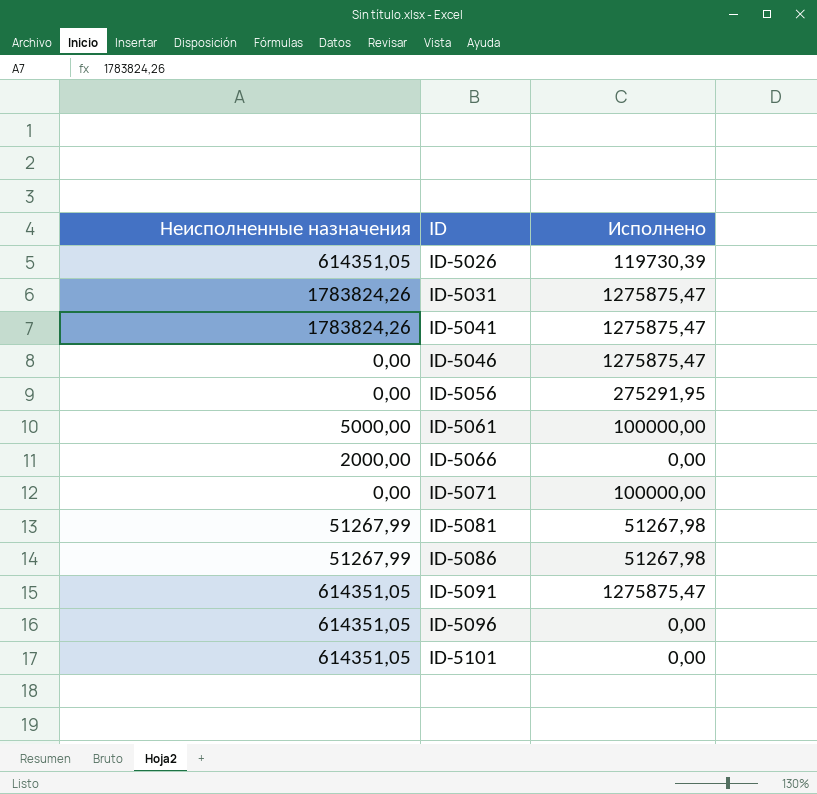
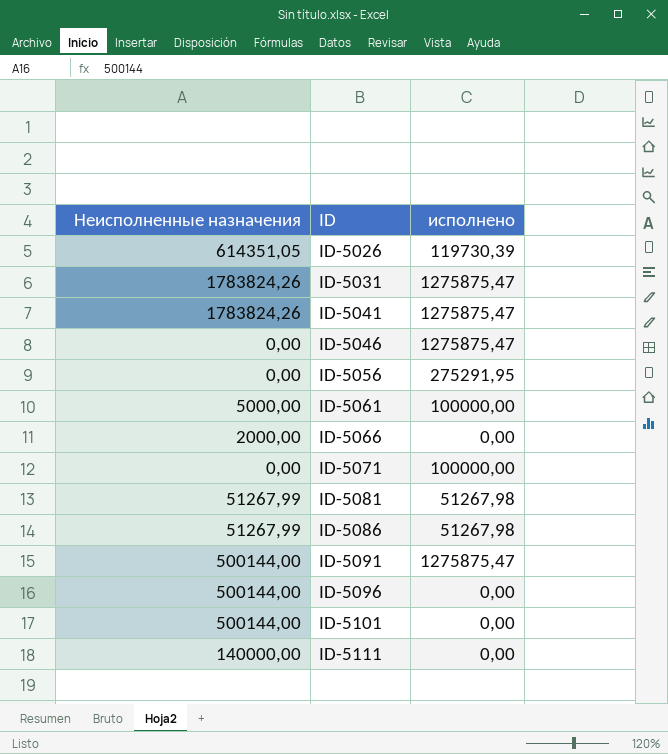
column name: Исполнено -> исполнено
ID-5091 | Неисполненные назначения: 614351,05 -> 500144,00
ID-5096 | Неисполненные назначения: 614351,05 -> 500144,00
ID-5101 | Неисполненные назначения: 614351,05 -> 500144,00
row ID-5111: none -> 140000,00 | 0,00

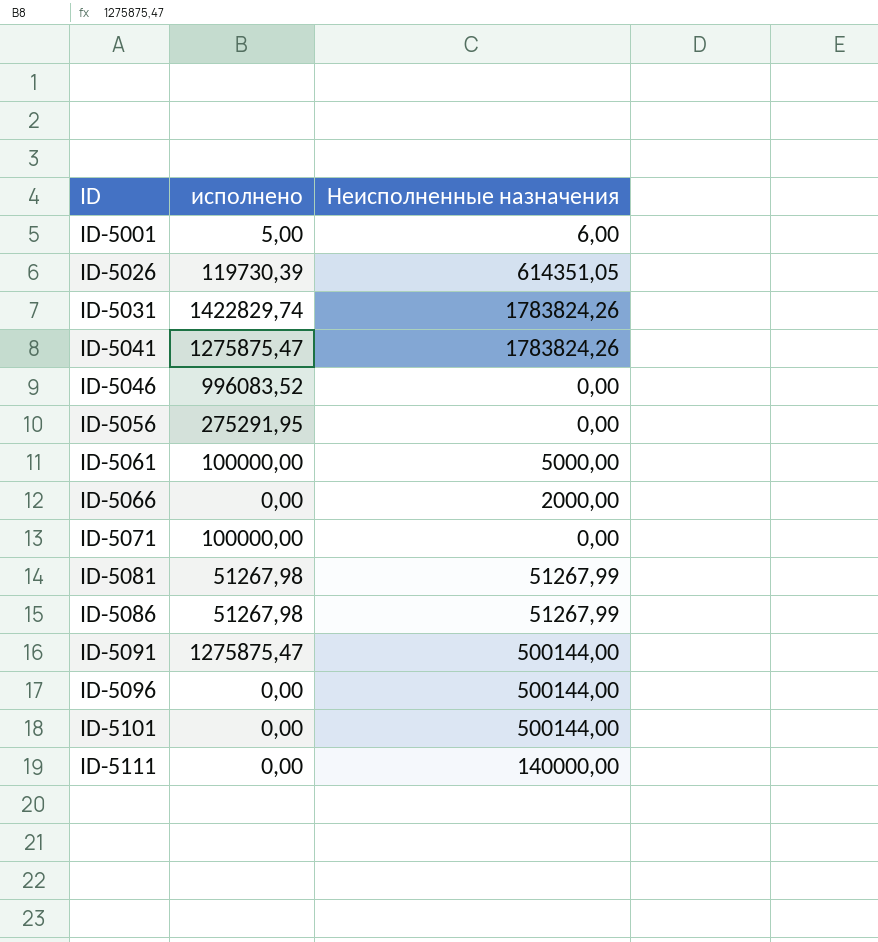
column Неисполненные назначения | position: 1 -> 3
row ID-5001: none -> 5,00 | 6,00
ID-5031 | исполнено: 1275875,47 -> 1422829,74
ID-5046 | исполнено: 1275875,47 -> 996083,52

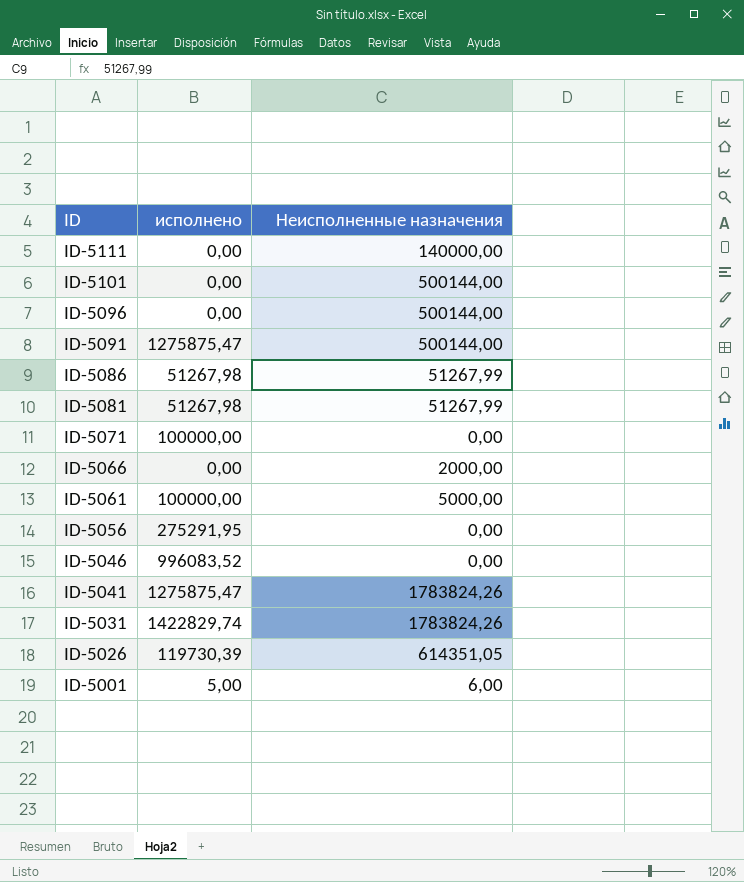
row order: ID ascending -> ID descending

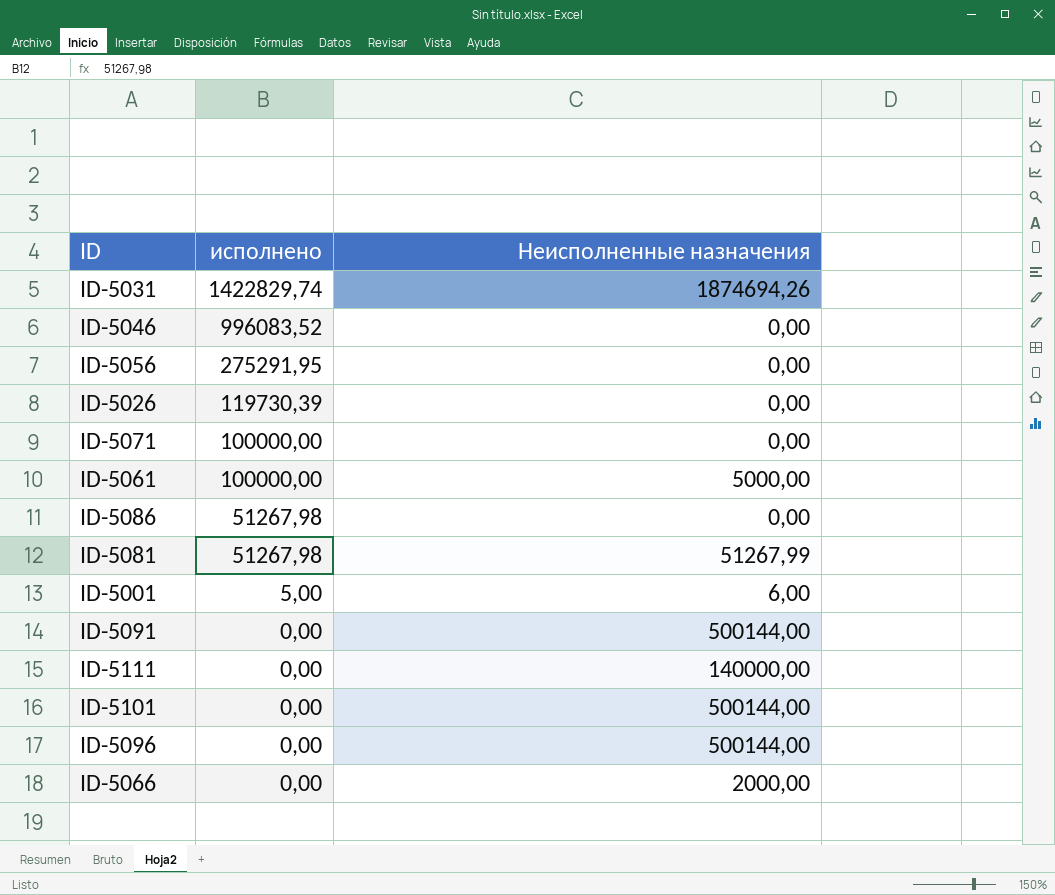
row order: ID descending -> исполнено descending
row ID-5041: 1275875,47 | 1783824,26 -> none
ID-5031 | Неисполненные назначения: 1783824,26 -> 1874694,26
ID-5026 | Неисполненные назначения: 614351,05 -> 0,00
ID-5086 | Неисполненные назначения: 51267,99 -> 0,00
ID-5091 | исполнено: 1275875,47 -> 0,00

